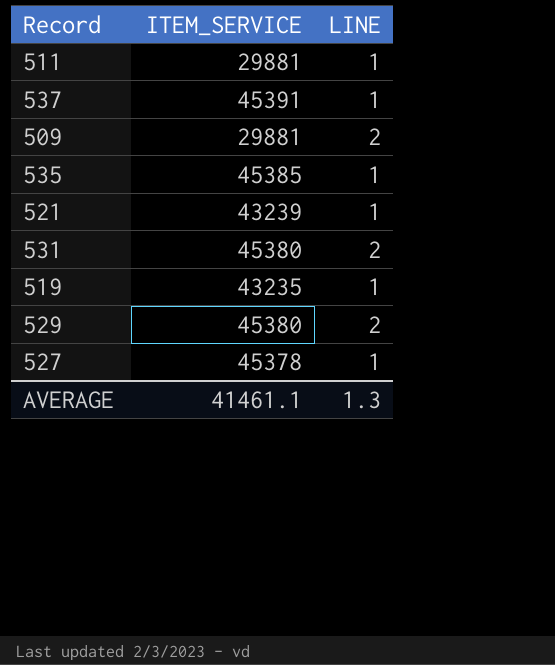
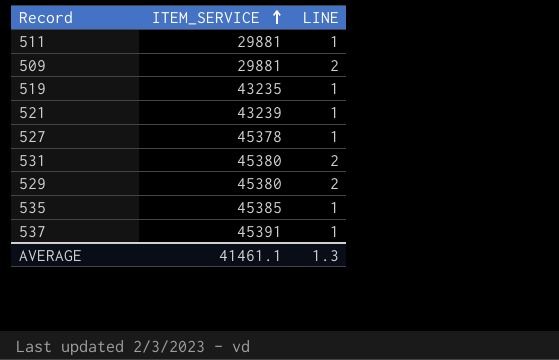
row order: none -> ITEM_SERVICE ascending

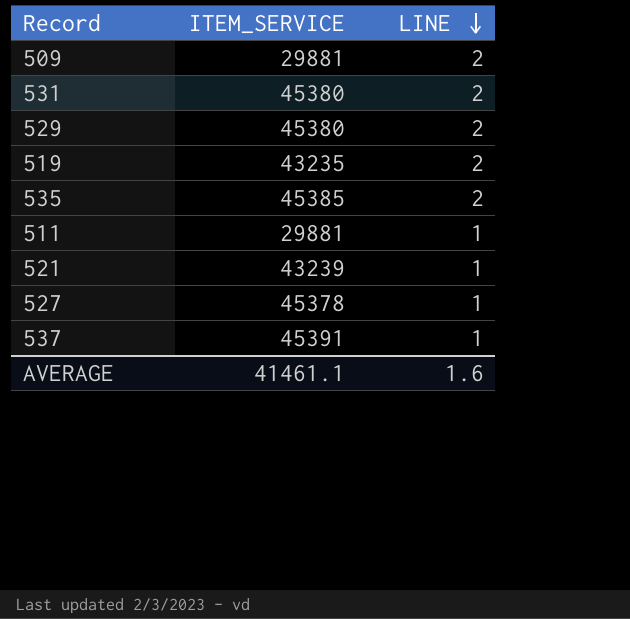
row order: ITEM_SERVICE ascending -> LINE descending
519 | LINE: 1 -> 2
535 | LINE: 1 -> 2
AVERAGE | LINE: 1.3 -> 1.6

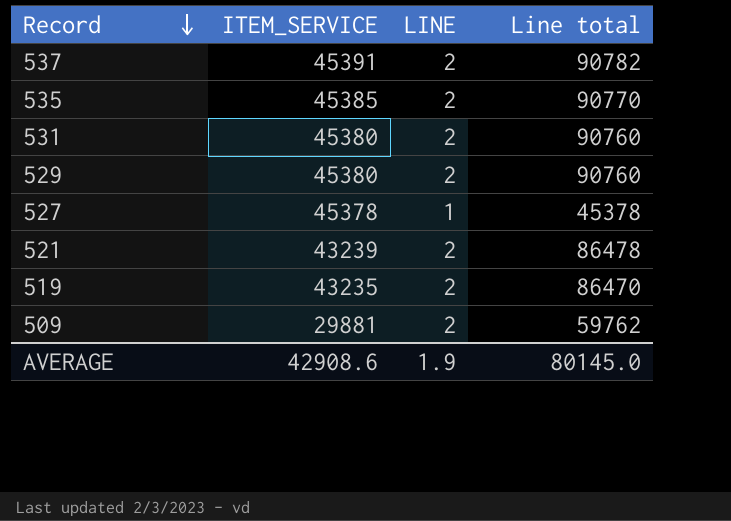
row order: LINE descending -> Record descending
column Line total | formula: none -> [ITEM_SERVICE] * [LINE]
row 511: 29881 | 1 -> none
537 | LINE: 1 -> 2
521 | LINE: 1 -> 2
AVERAGE | ITEM_SERVICE: 41461.1 -> 42908.6
AVERAGE | LINE: 1.6 -> 1.9

